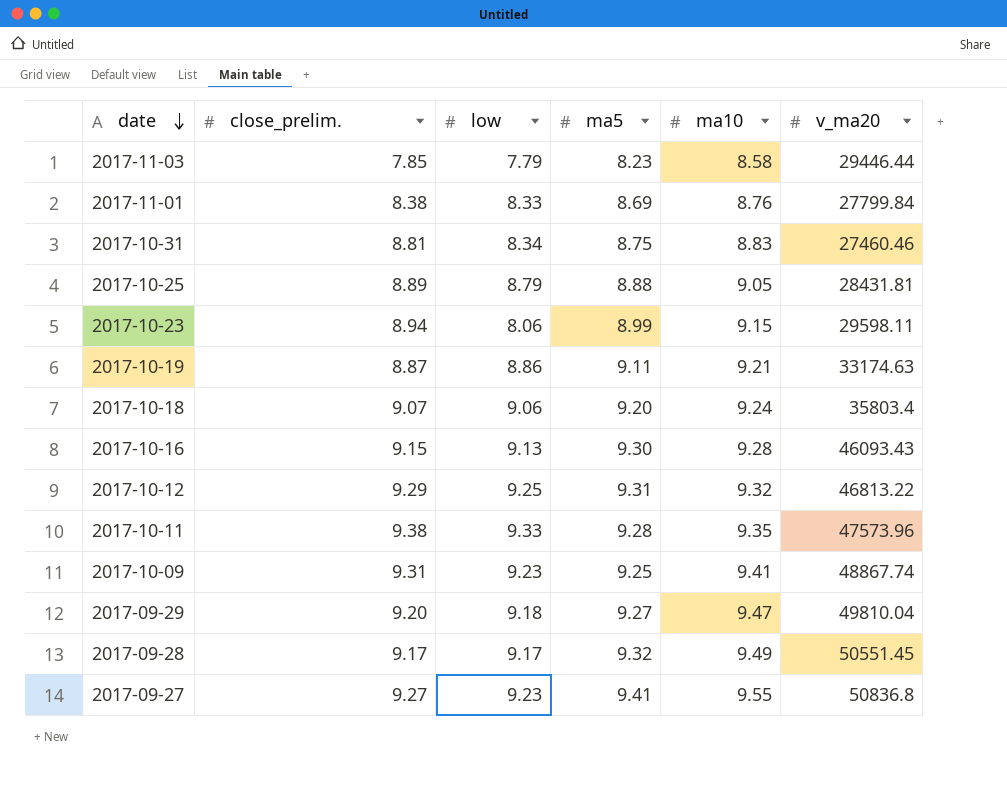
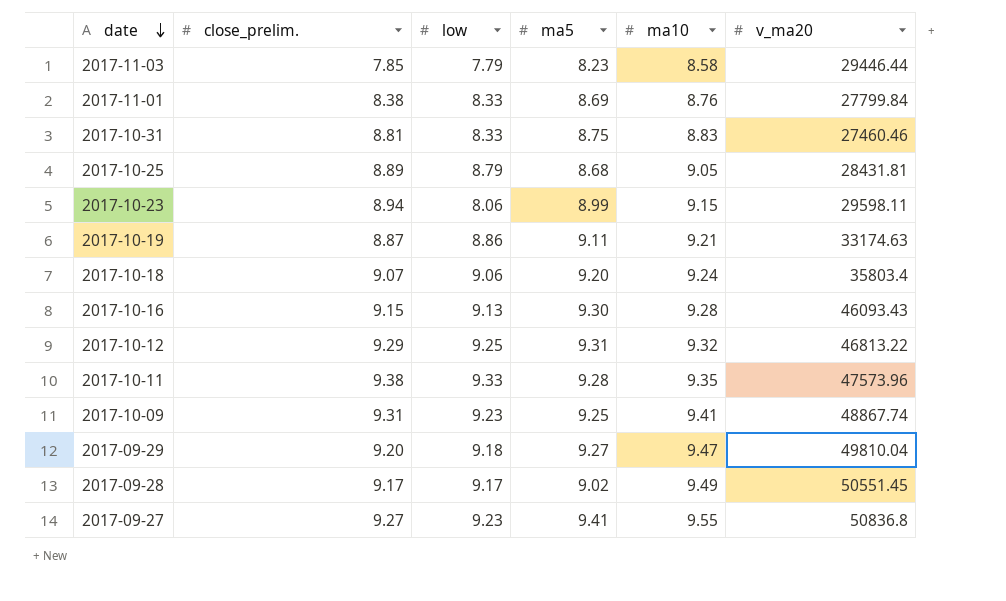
2017-10-31 | low: 8.34 -> 8.33
2017-10-25 | ma5: 8.88 -> 8.68
2017-09-28 | ma5: 9.32 -> 9.02

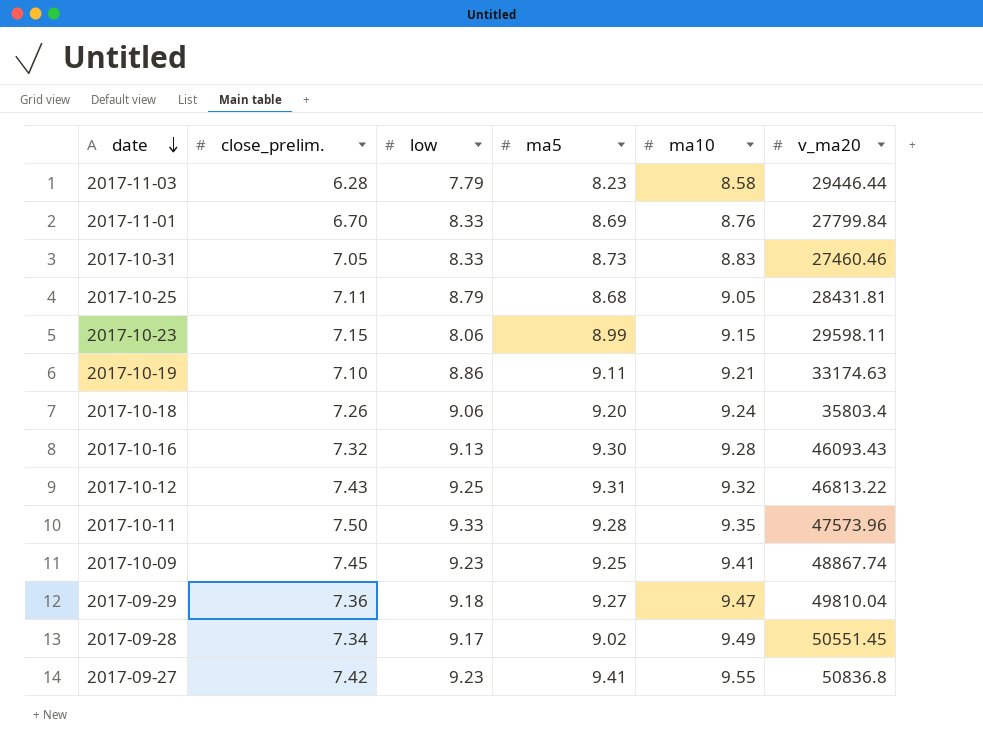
2017-11-03 | close_prelim.: 7.85 -> 6.28
2017-11-01 | close_prelim.: 8.38 -> 6.70
2017-10-31 | close_prelim.: 8.81 -> 7.05
2017-10-31 | ma5: 8.75 -> 8.73
2017-10-25 | close_prelim.: 8.89 -> 7.11
2017-10-23 | close_prelim.: 8.94 -> 7.15
2017-10-19 | close_prelim.: 8.87 -> 7.10
2017-10-18 | close_prelim.: 9.07 -> 7.26
2017-10-16 | close_prelim.: 9.15 -> 7.32
2017-10-12 | close_prelim.: 9.29 -> 7.43
2017-10-11 | close_prelim.: 9.38 -> 7.50
2017-10-09 | close_prelim.: 9.31 -> 7.45
2017-09-29 | close_prelim.: 9.20 -> 7.36
2017-09-28 | close_prelim.: 9.17 -> 7.34
2017-09-27 | close_prelim.: 9.27 -> 7.42

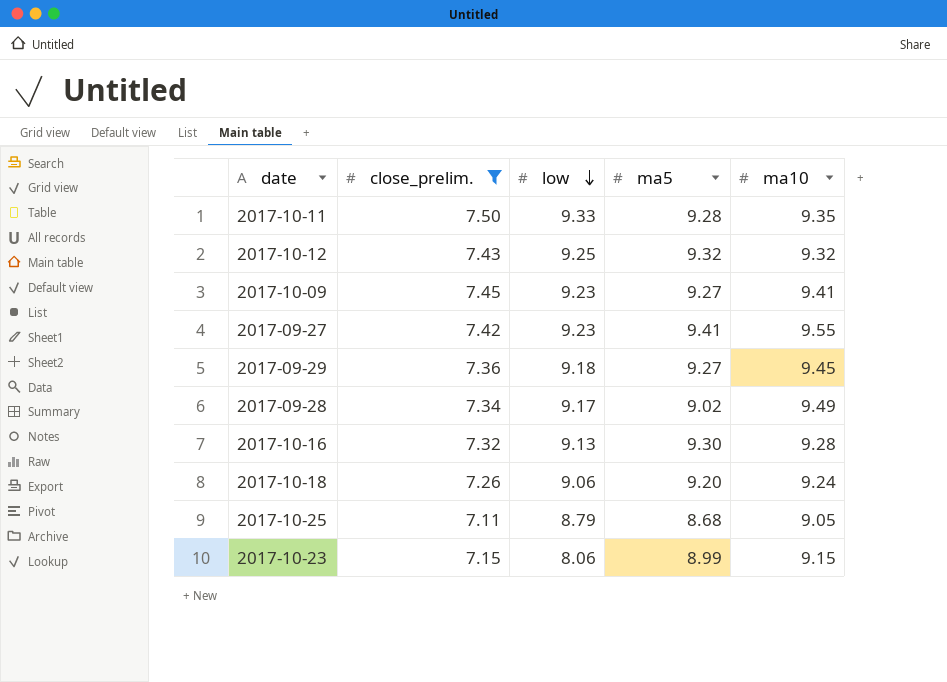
filter: none -> close_prelim. >= 7.11
row order: date descending -> low descending
column v_ma20 | position: 6 -> none
2017-10-12 | ma5: 9.31 -> 9.32
2017-10-09 | ma5: 9.25 -> 9.27
2017-09-29 | ma10: 9.47 -> 9.45

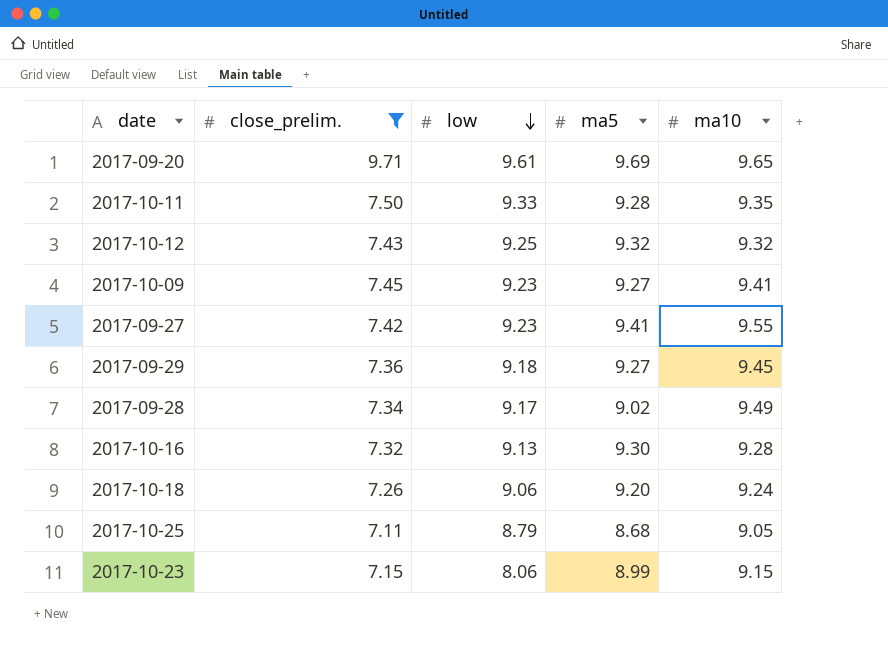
row 2017-09-20: none -> 9.71 | 9.61 | 9.69 | 9.65

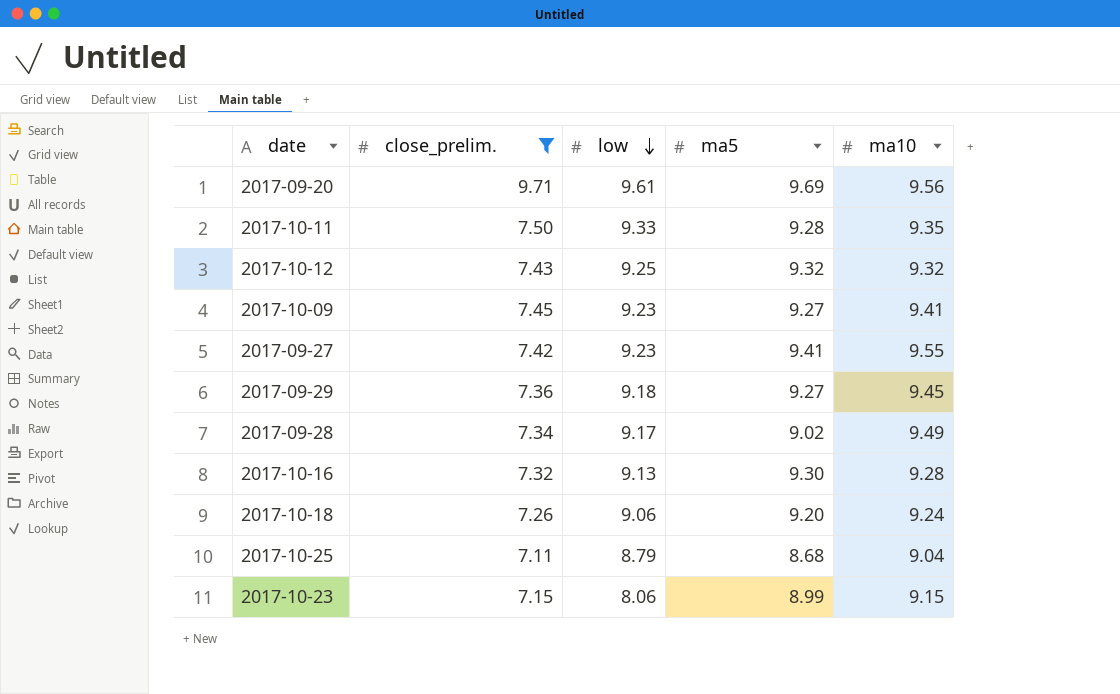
2017-09-20 | ma10: 9.65 -> 9.56
2017-10-25 | ma10: 9.05 -> 9.04

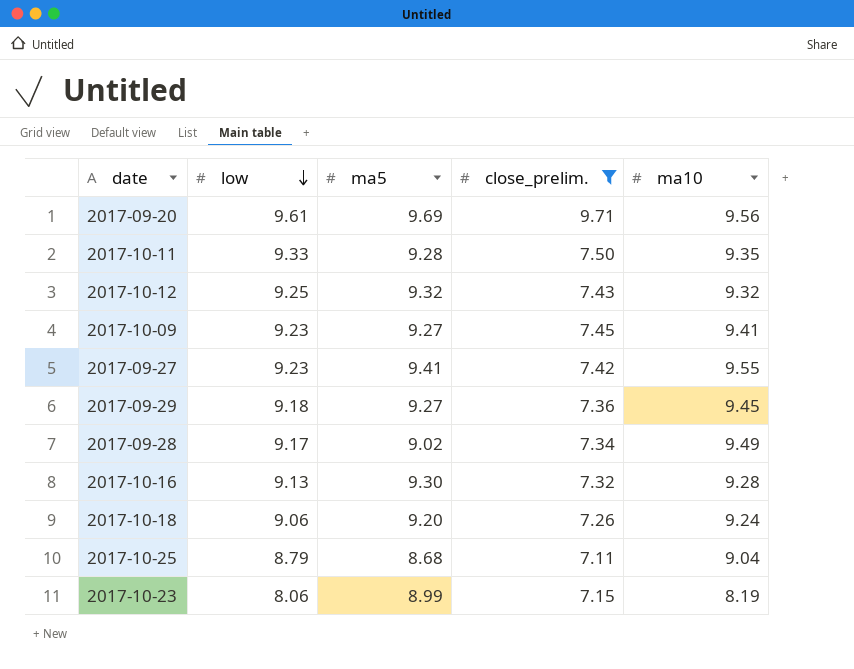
column close_prelim. | position: 2 -> 4
2017-10-23 | ma10: 9.15 -> 8.19

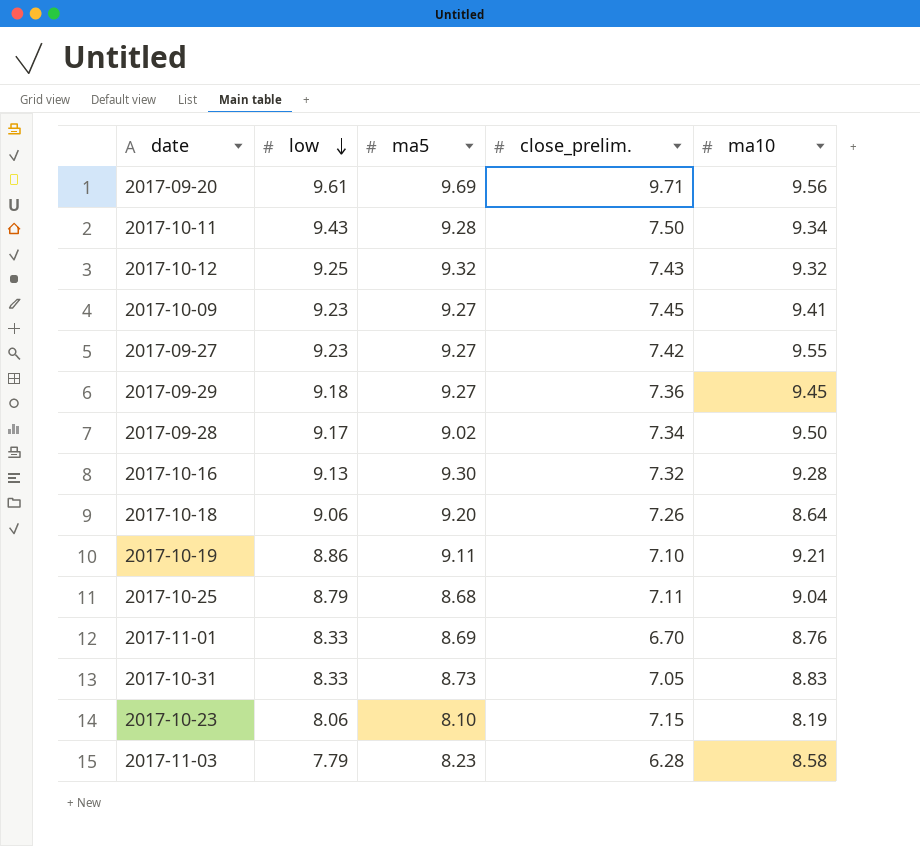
filter: close_prelim. >= 7.11 -> none
2017-10-11 | low: 9.33 -> 9.43
2017-10-11 | ma10: 9.35 -> 9.34
2017-09-27 | ma5: 9.41 -> 9.27
2017-09-28 | ma10: 9.49 -> 9.50
2017-10-18 | ma10: 9.24 -> 8.64
2017-10-23 | ma5: 8.99 -> 8.10

